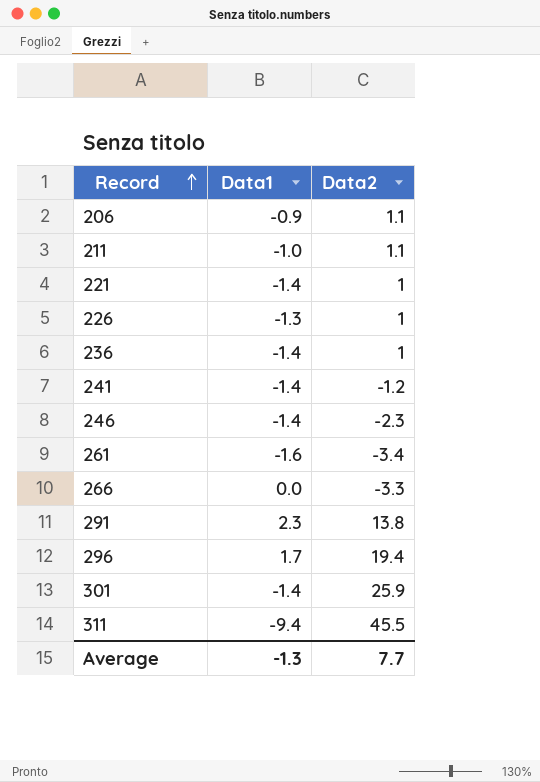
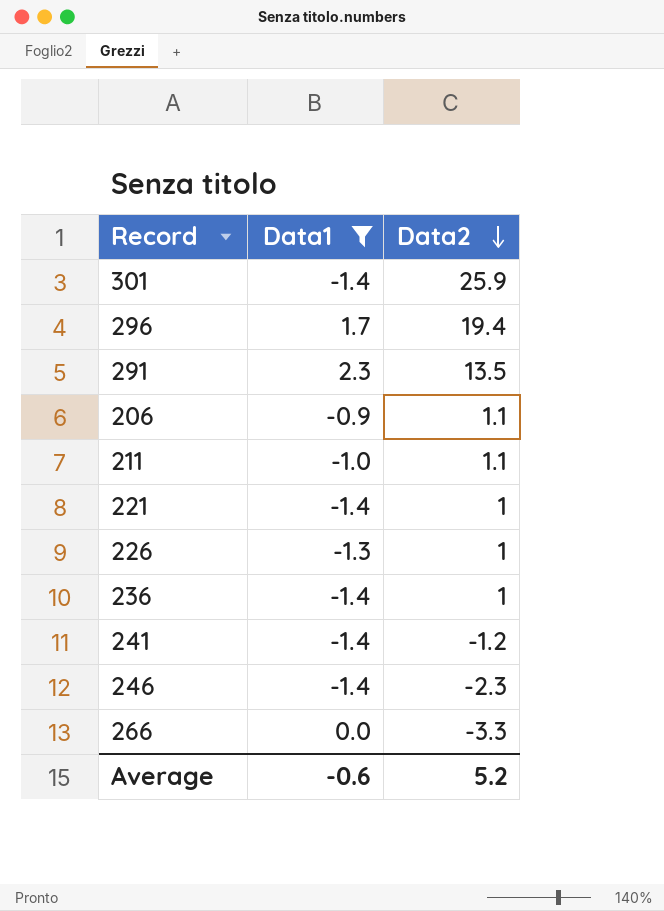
filter: none -> Data1 >= -1.4
row order: Record ascending -> Data2 descending
291 | Data2: 13.8 -> 13.5
Average | Data1: -1.3 -> -0.6
Average | Data2: 7.7 -> 5.2

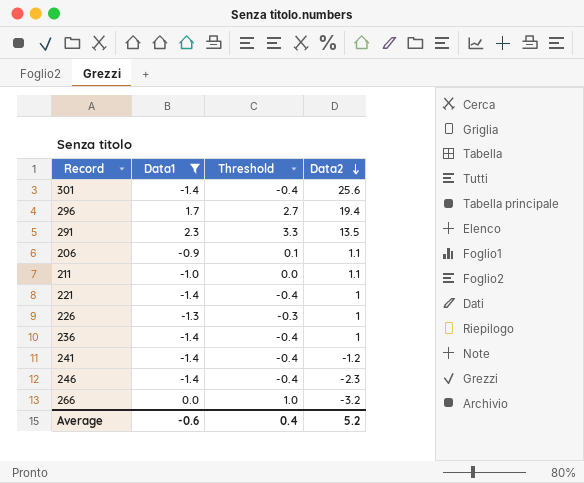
column Threshold | formula: none -> [Data1] + 1
301 | Data2: 25.9 -> 25.6
266 | Data2: -3.3 -> -3.2

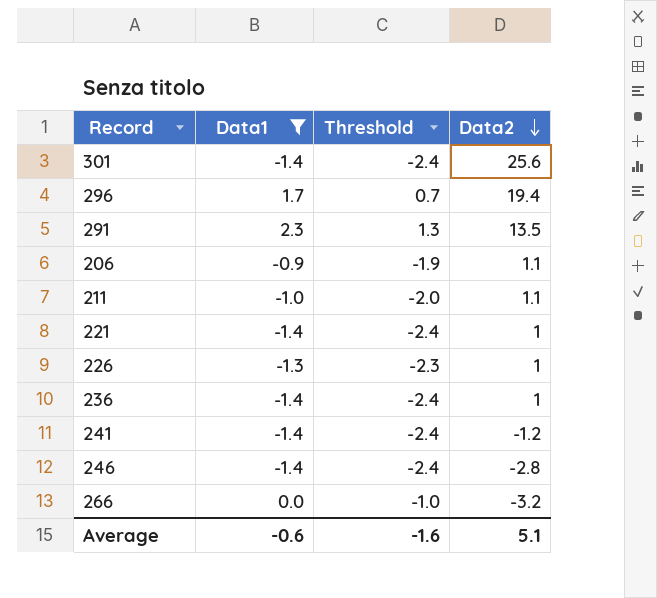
column Threshold | formula: [Data1] + 1 -> [Data1] - 1
246 | Data2: -2.3 -> -2.8
Average | Threshold: 0.4 -> -1.6
Average | Data2: 5.2 -> 5.1

